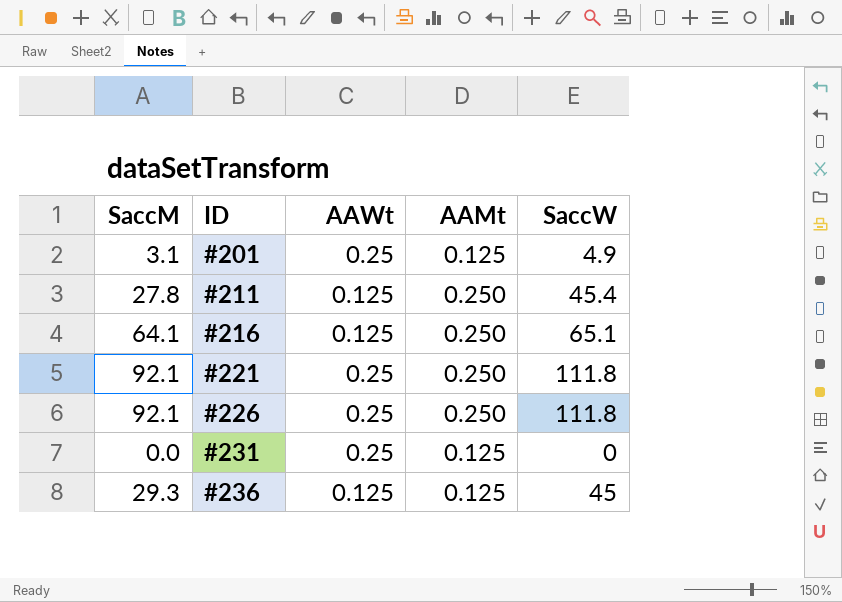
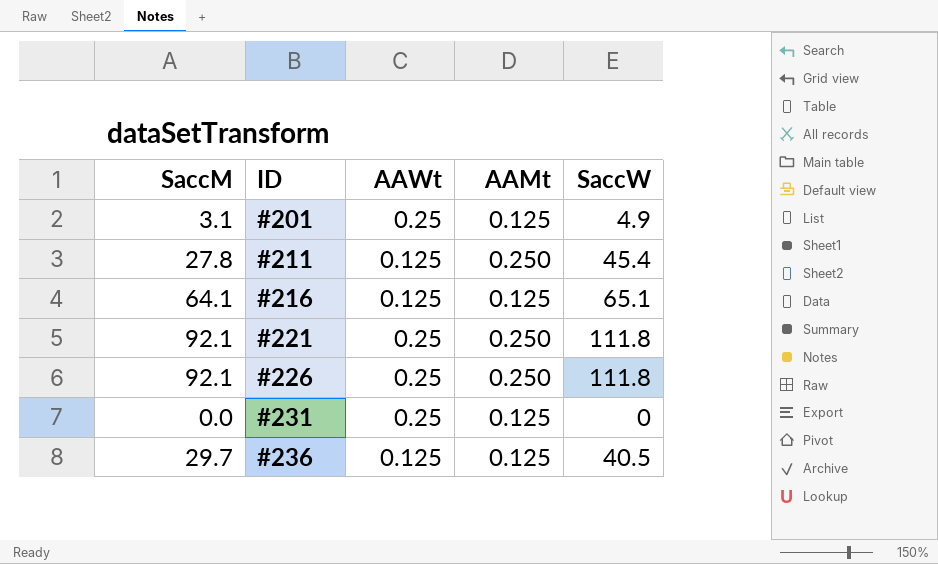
#216 | AAMt: 0.250 -> 0.125
#236 | SaccM: 29.3 -> 29.7
#236 | SaccW: 45 -> 40.5

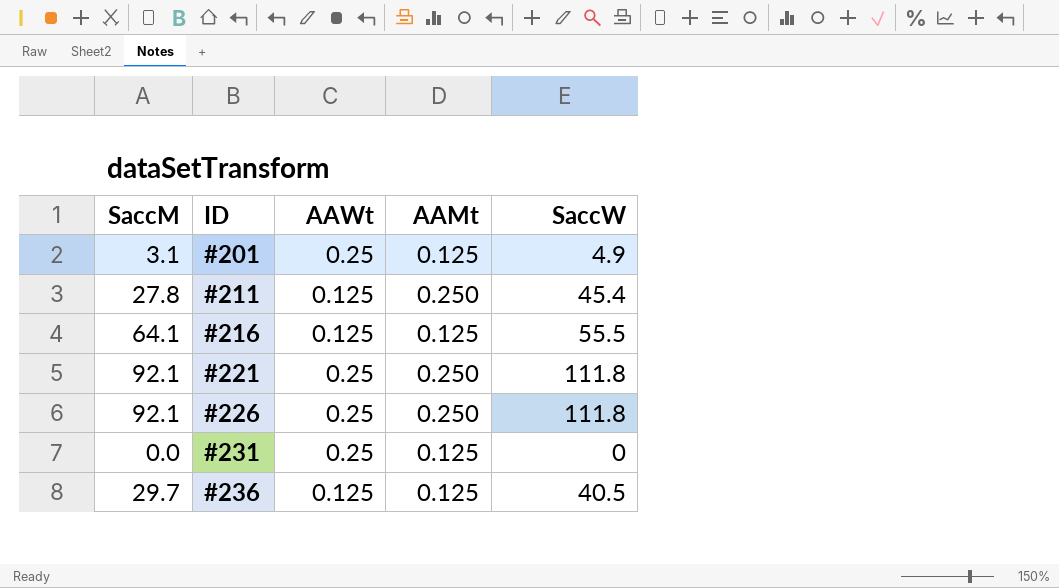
#216 | SaccW: 65.1 -> 55.5

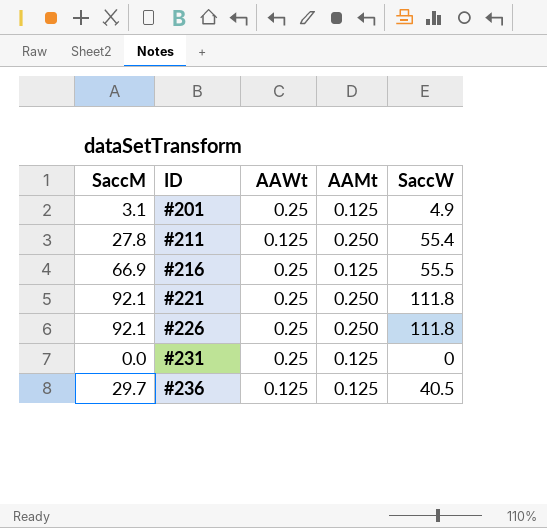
#211 | SaccW: 45.4 -> 55.4
#216 | SaccM: 64.1 -> 66.9
#216 | AAWt: 0.125 -> 0.25

